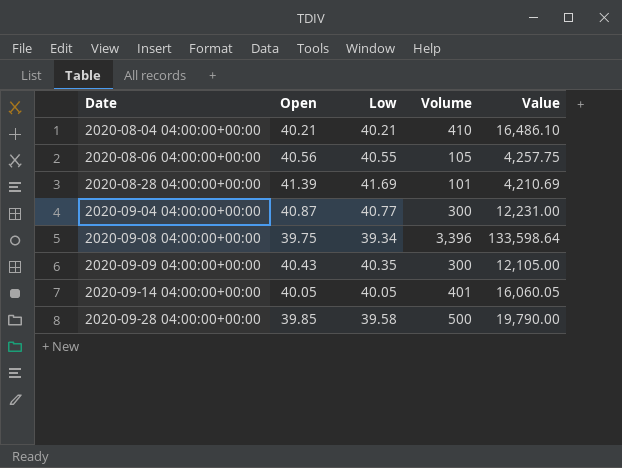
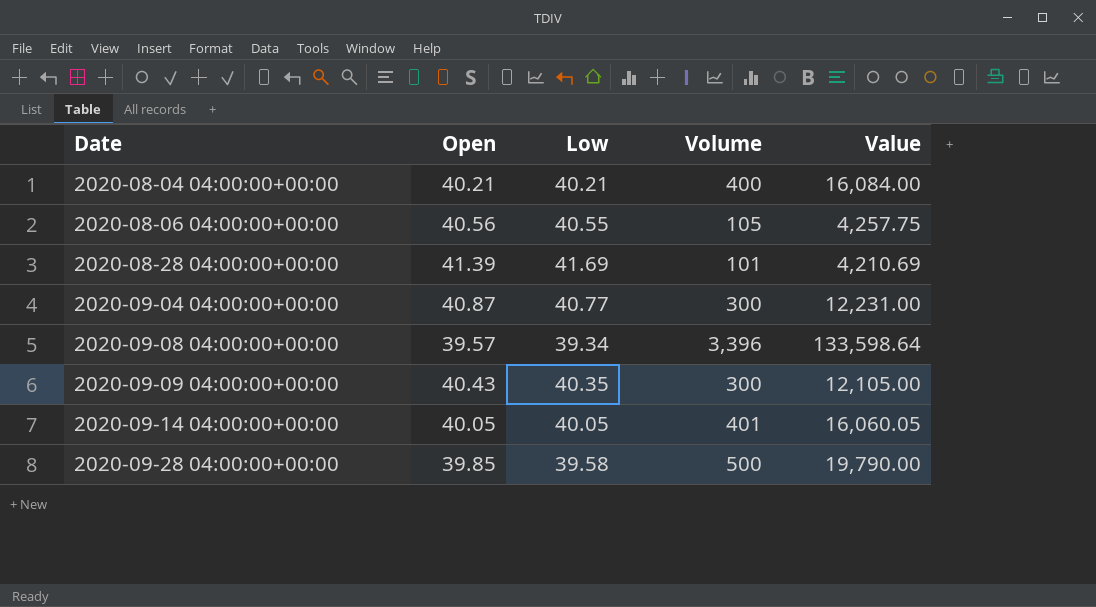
2020-08-04 04:00:00+00:00 | Volume: 410 -> 400
2020-08-04 04:00:00+00:00 | Value: 16,486.10 -> 16,084.00
2020-09-08 04:00:00+00:00 | Open: 39.75 -> 39.57

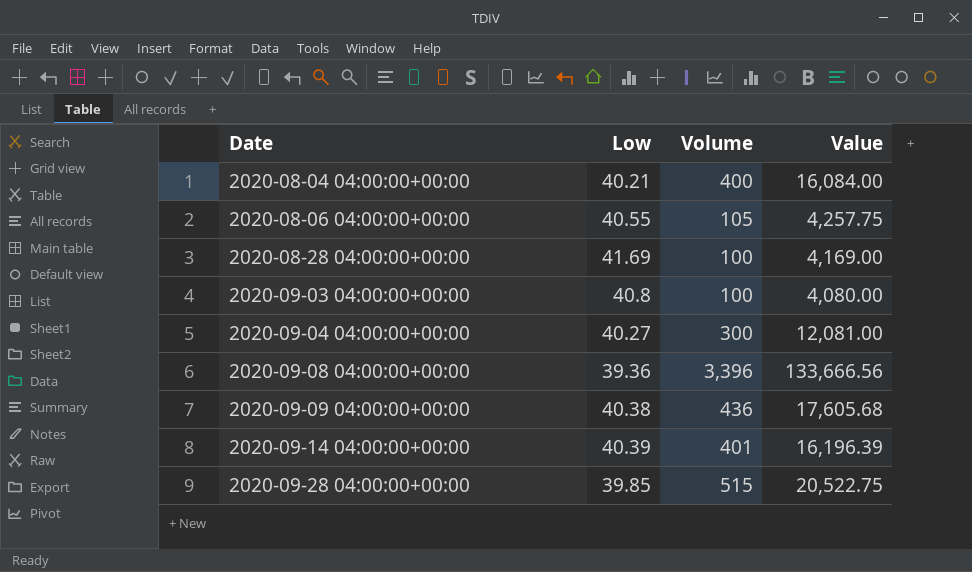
column Open | position: 2 -> none
2020-08-28 04:00:00+00:00 | Volume: 101 -> 100
2020-08-28 04:00:00+00:00 | Value: 4,210.69 -> 4,169.00
row 2020-09-03 04:00:00+00:00: none -> 40.8 | 100 | 4,080.00
2020-09-04 04:00:00+00:00 | Low: 40.77 -> 40.27
2020-09-04 04:00:00+00:00 | Value: 12,231.00 -> 12,081.00
2020-09-08 04:00:00+00:00 | Low: 39.34 -> 39.36
2020-09-08 04:00:00+00:00 | Value: 133,598.64 -> 133,666.56
2020-09-09 04:00:00+00:00 | Low: 40.35 -> 40.38
2020-09-09 04:00:00+00:00 | Volume: 300 -> 436
2020-09-09 04:00:00+00:00 | Value: 12,105.00 -> 17,605.68
2020-09-14 04:00:00+00:00 | Low: 40.05 -> 40.39
2020-09-14 04:00:00+00:00 | Value: 16,060.05 -> 16,196.39
2020-09-28 04:00:00+00:00 | Low: 39.58 -> 39.85
2020-09-28 04:00:00+00:00 | Volume: 500 -> 515
2020-09-28 04:00:00+00:00 | Value: 19,790.00 -> 20,522.75

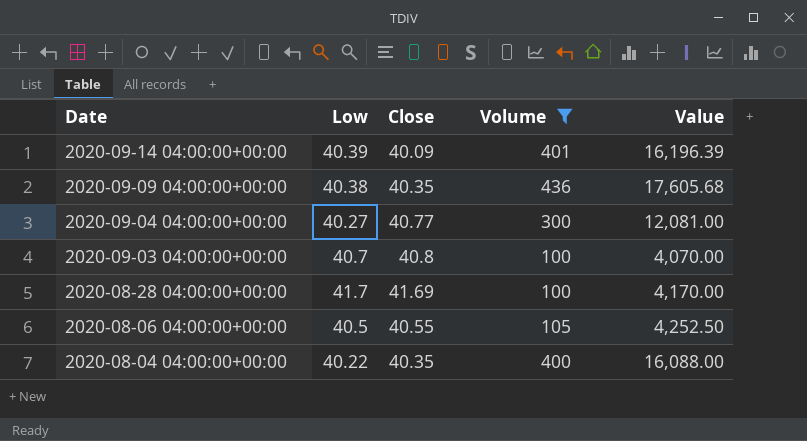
filter: none -> Volume <= 436
row order: Date ascending -> Date descending
column Close | position: none -> 3
2020-09-03 04:00:00+00:00 | Low: 40.8 -> 40.7
2020-09-03 04:00:00+00:00 | Value: 4,080.00 -> 4,070.00
2020-08-28 04:00:00+00:00 | Low: 41.69 -> 41.7
2020-08-28 04:00:00+00:00 | Value: 4,169.00 -> 4,170.00
2020-08-06 04:00:00+00:00 | Low: 40.55 -> 40.5
2020-08-06 04:00:00+00:00 | Value: 4,257.75 -> 4,252.50
2020-08-04 04:00:00+00:00 | Low: 40.21 -> 40.22
2020-08-04 04:00:00+00:00 | Value: 16,084.00 -> 16,088.00

